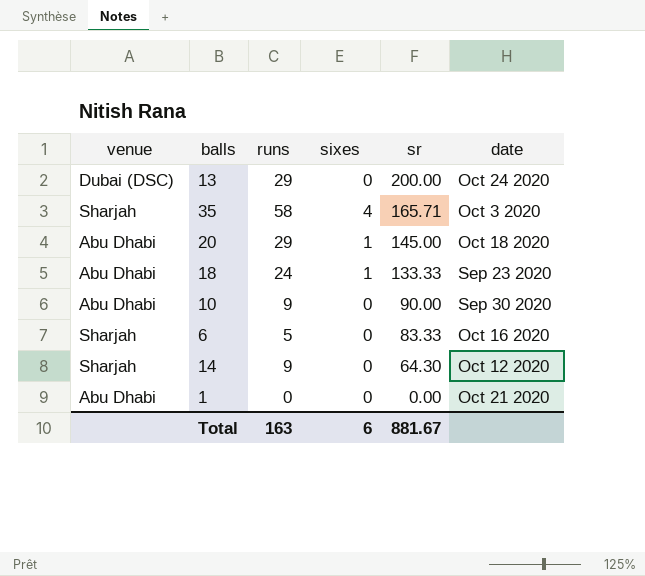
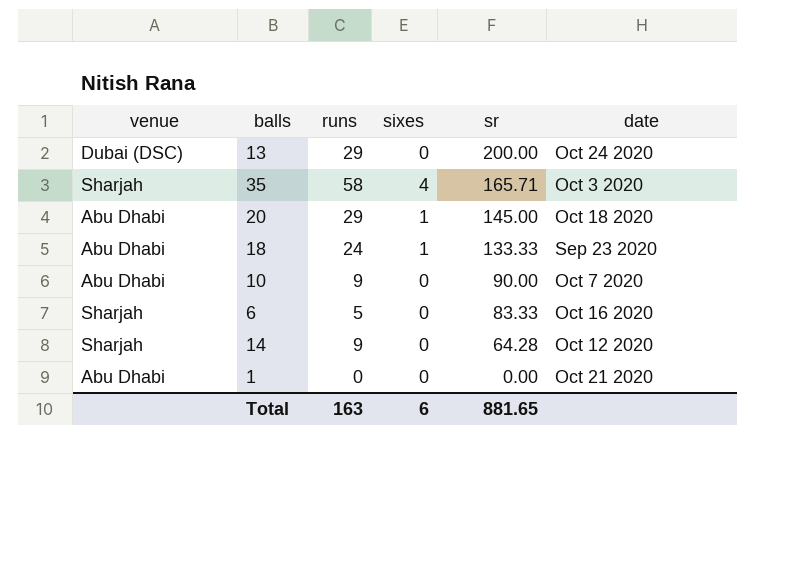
10 | date: Sep 30 2020 -> Oct 7 2020
14 | sr: 64.30 -> 64.28
Total | sr: 881.67 -> 881.65

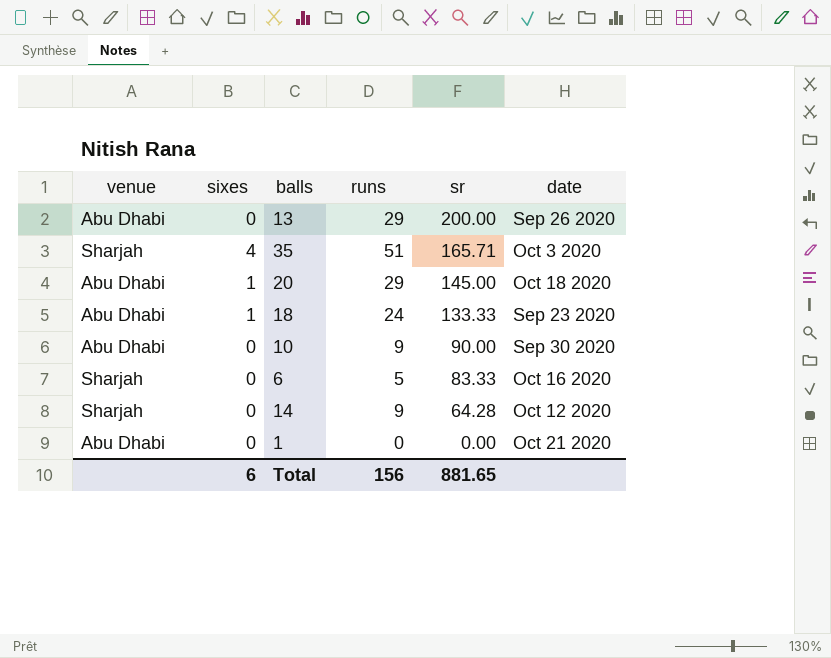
column sixes | position: 4 -> 2
13 | venue: Dubai (DSC) -> Abu Dhabi
13 | date: Oct 24 2020 -> Sep 26 2020
35 | runs: 58 -> 51
10 | date: Oct 7 2020 -> Sep 30 2020
Total | runs: 163 -> 156

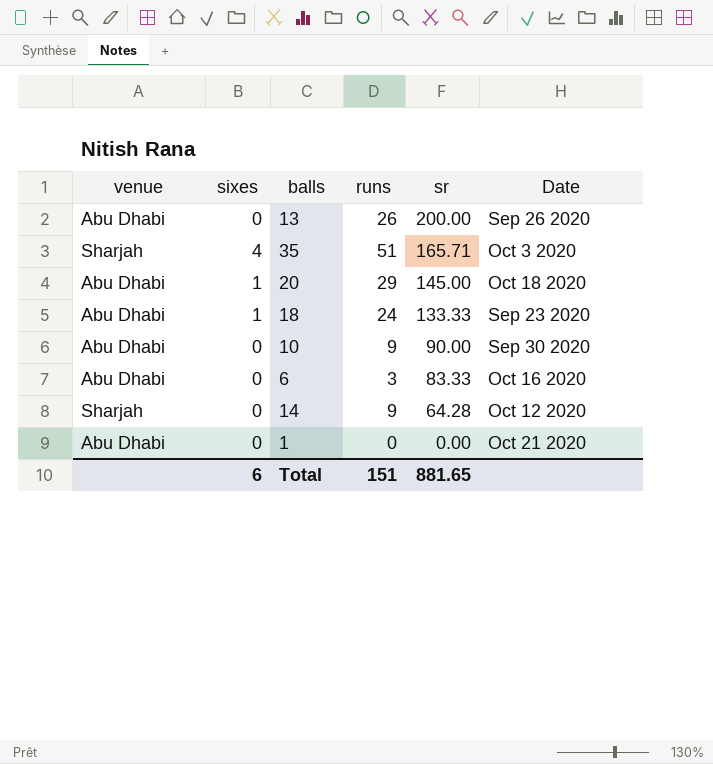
column name: date -> Date
13 | runs: 29 -> 26
6 | venue: Sharjah -> Abu Dhabi
6 | runs: 5 -> 3
Total | runs: 156 -> 151

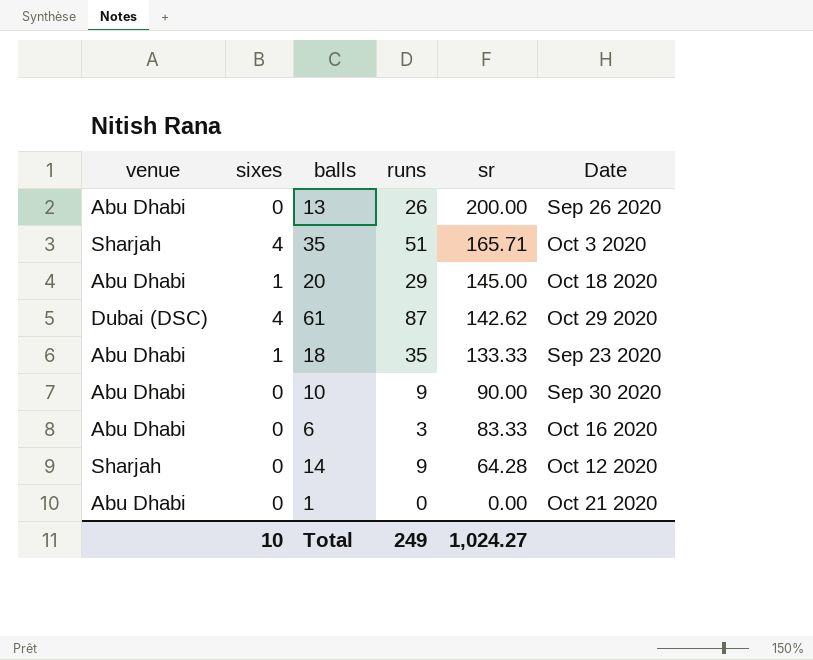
row 61: none -> Dubai (DSC) | 4 | 87 | 142.62 | Oct 29 2020
18 | runs: 24 -> 35
Total | sixes: 6 -> 10
Total | runs: 151 -> 249
Total | sr: 881.65 -> 1,024.27

